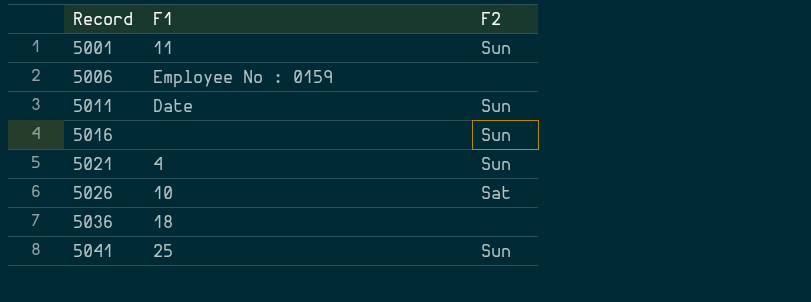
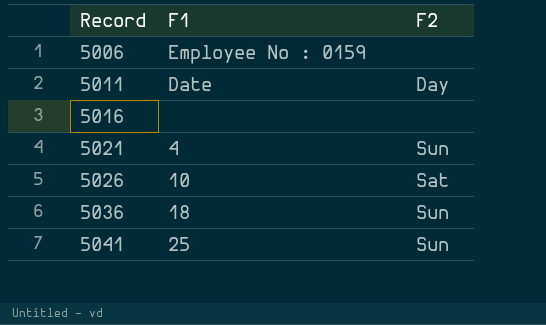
row 5001: 11 | Sun -> none
5011 | F2: Sun -> Day
5016 | F2: Sun -> none
5036 | F2: none -> Sun

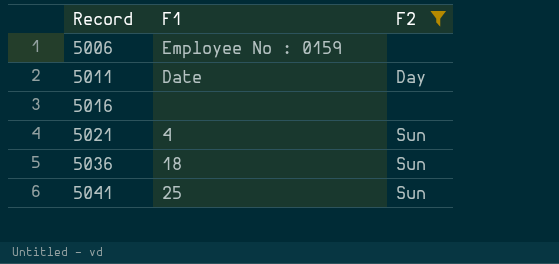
filter: none -> F2 != Sat

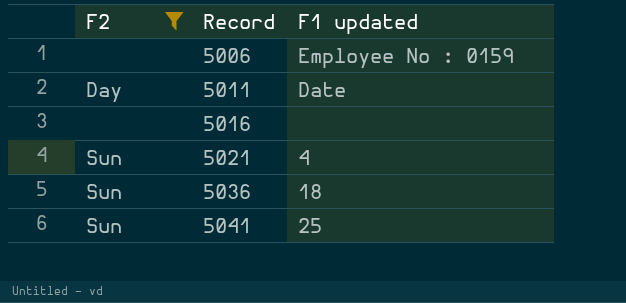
column F2 | position: 3 -> 1
column name: F1 -> F1 updated

